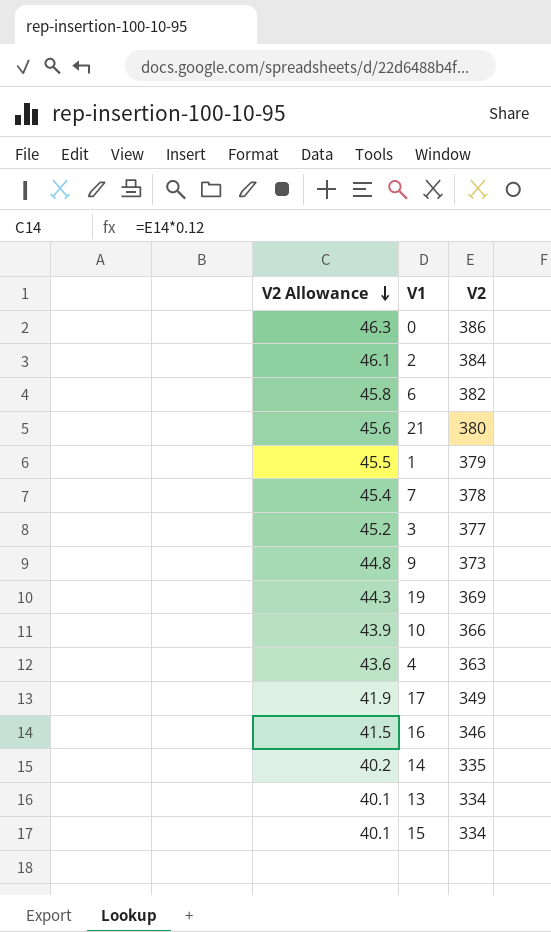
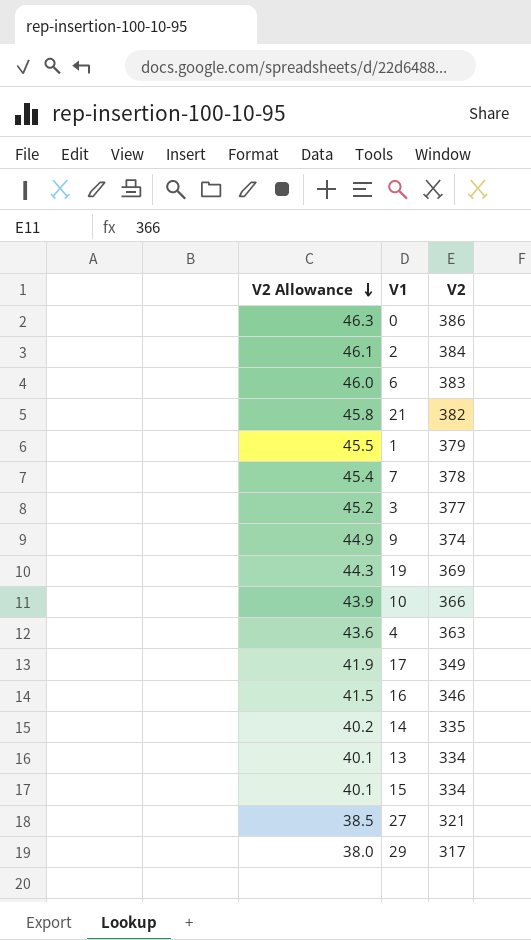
6 | V2 Allowance: 45.8 -> 46.0
6 | V2: 382 -> 383
21 | V2 Allowance: 45.6 -> 45.8
21 | V2: 380 -> 382
9 | V2 Allowance: 44.8 -> 44.9
9 | V2: 373 -> 374
row 27: none -> 38.5 | 321
row 29: none -> 38.0 | 317

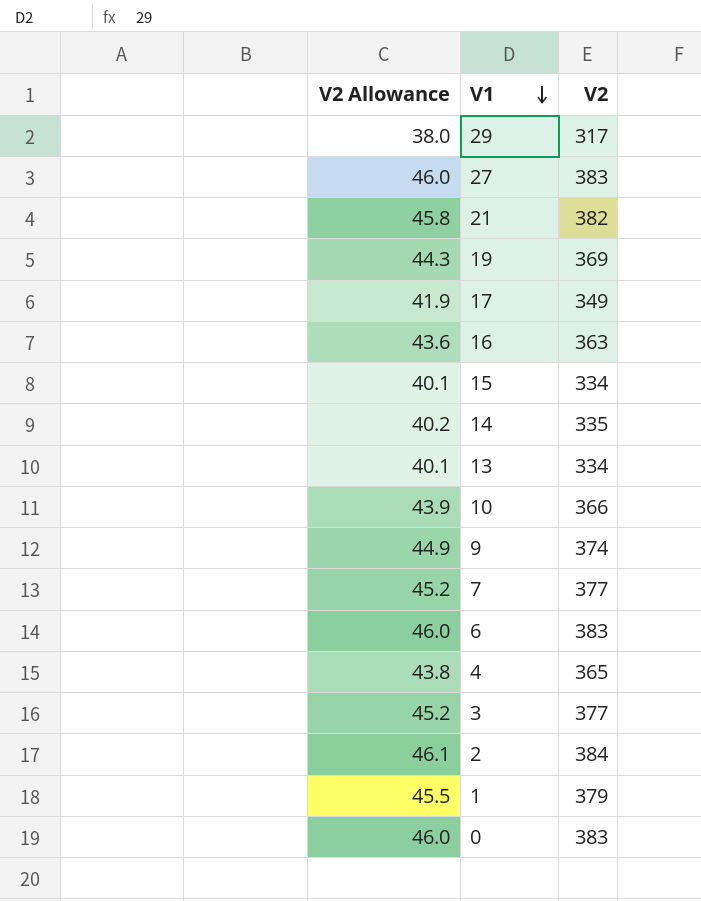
row order: V2 Allowance descending -> V1 descending
27 | V2 Allowance: 38.5 -> 46.0
27 | V2: 321 -> 383
16 | V2 Allowance: 41.5 -> 43.6
16 | V2: 346 -> 363
7 | V2 Allowance: 45.4 -> 45.2
7 | V2: 378 -> 377
4 | V2 Allowance: 43.6 -> 43.8
4 | V2: 363 -> 365
0 | V2 Allowance: 46.3 -> 46.0
0 | V2: 386 -> 383

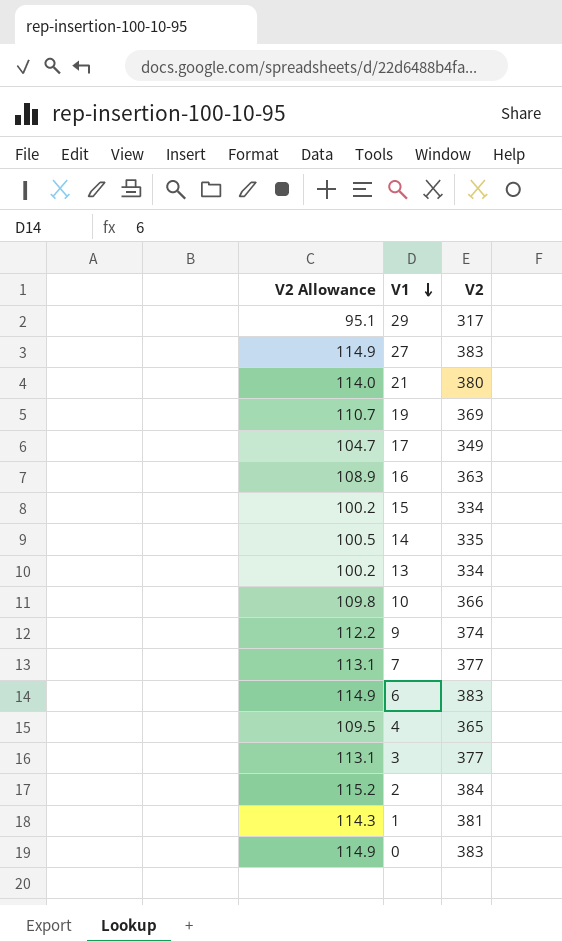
column V2 Allowance | formula: [V2] * 0.12 -> [V2] * 0.3
21 | V2: 382 -> 380
1 | V2: 379 -> 381

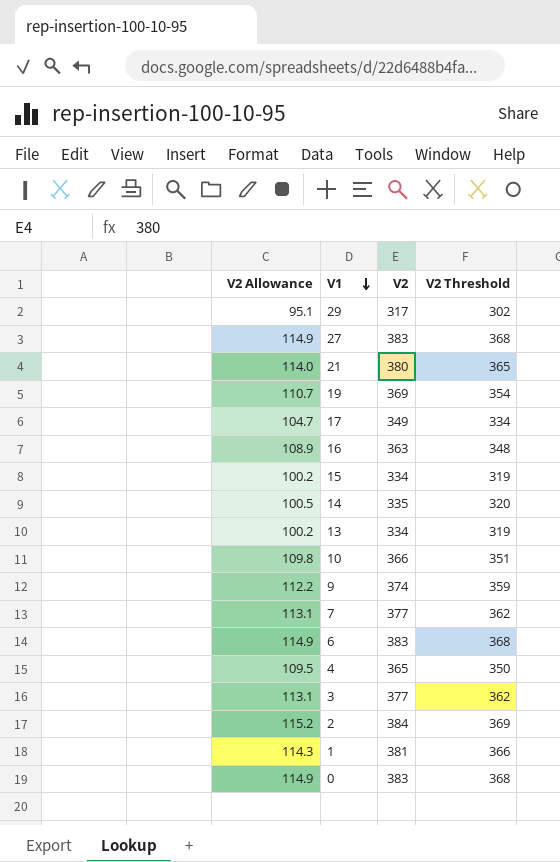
column V2 Threshold | formula: none -> [V2] - 15

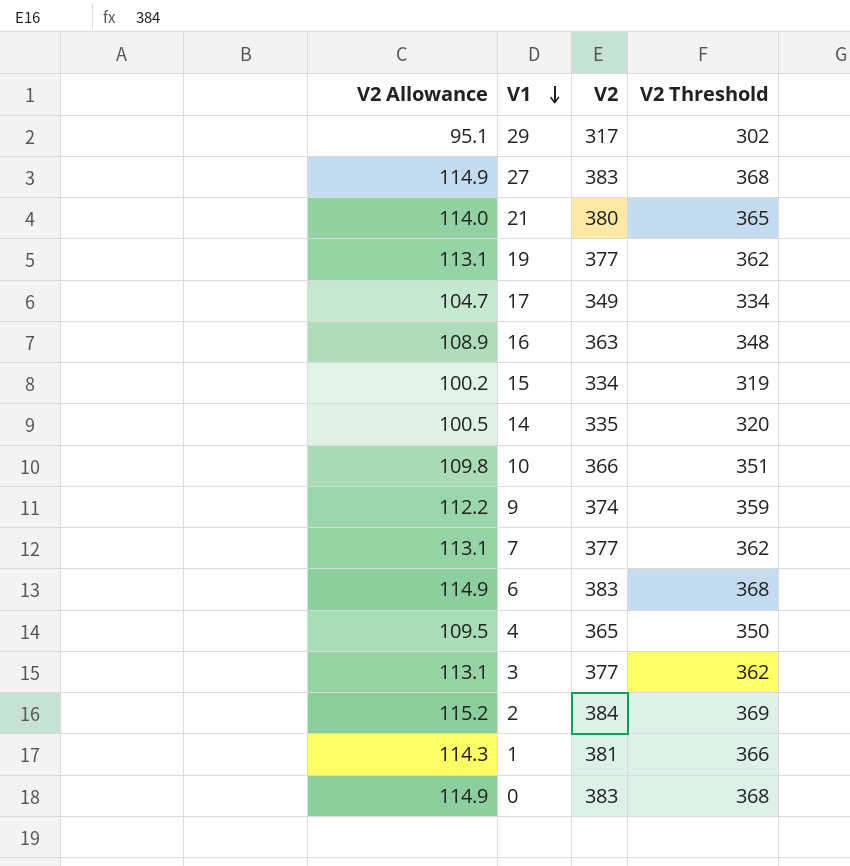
row 13: 100.2 | 334 | 319 -> none
19 | V2 Allowance: 110.7 -> 113.1
19 | V2: 369 -> 377
19 | V2 Threshold: 354 -> 362

